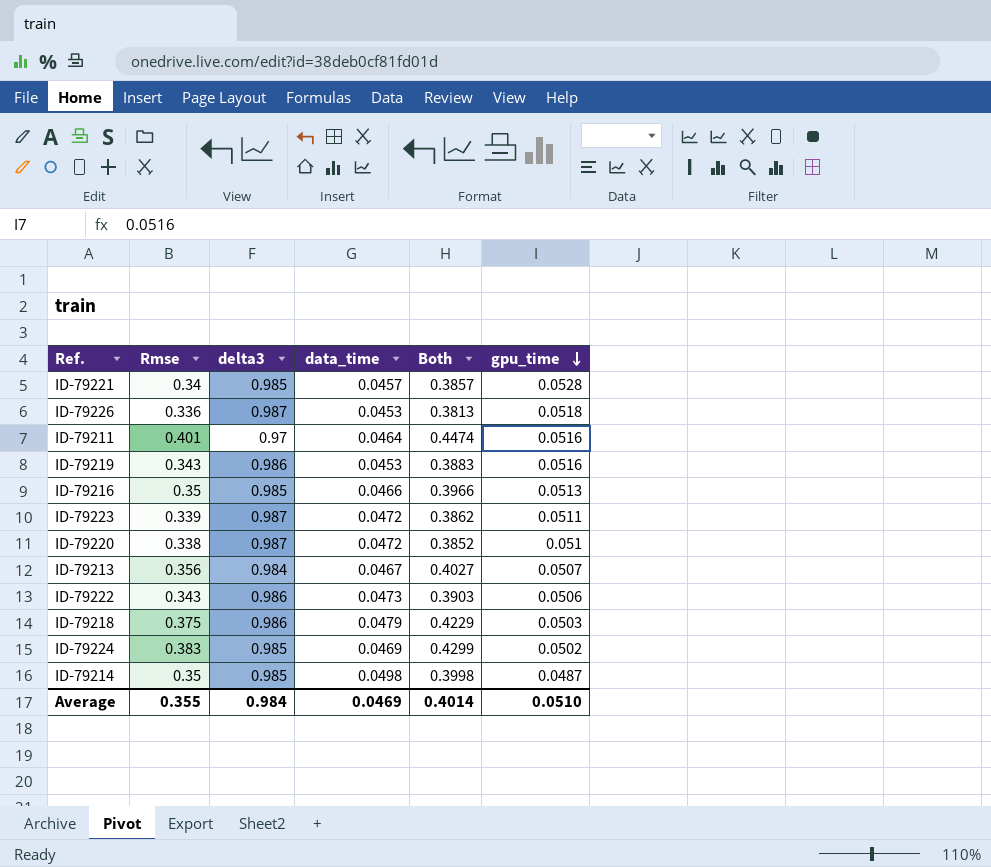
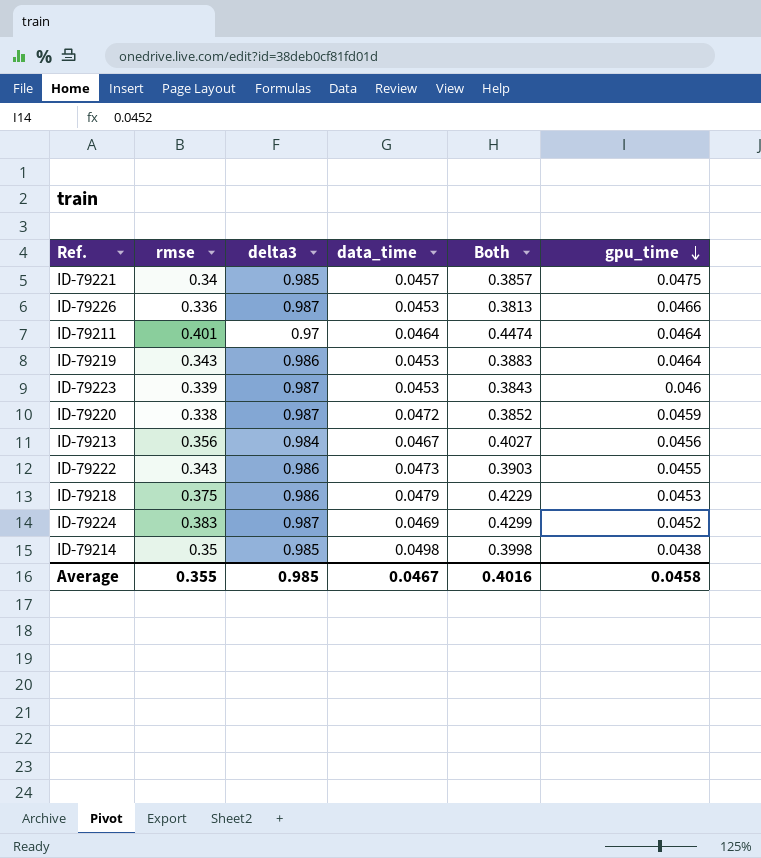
column name: Rmse -> rmse
row ID-79216: 0.35 | 0.985 | 0.0466 | 0.3966 | 0.0513 -> none
ID-79221 | gpu_time: 0.0528 -> 0.0475
ID-79226 | gpu_time: 0.0518 -> 0.0466
ID-79211 | gpu_time: 0.0516 -> 0.0464
ID-79219 | gpu_time: 0.0516 -> 0.0464
ID-79223 | data_time: 0.0472 -> 0.0453
ID-79223 | Both: 0.3862 -> 0.3843
ID-79223 | gpu_time: 0.0511 -> 0.046
ID-79220 | gpu_time: 0.051 -> 0.0459
ID-79213 | gpu_time: 0.0507 -> 0.0456
ID-79222 | gpu_time: 0.0506 -> 0.0455
ID-79218 | gpu_time: 0.0503 -> 0.0453
ID-79224 | delta3: 0.985 -> 0.987
ID-79224 | gpu_time: 0.0502 -> 0.0452
ID-79214 | gpu_time: 0.0487 -> 0.0438
Average | delta3: 0.984 -> 0.985
Average | data_time: 0.0469 -> 0.0467
Average | Both: 0.4014 -> 0.4016
Average | gpu_time: 0.0510 -> 0.0458

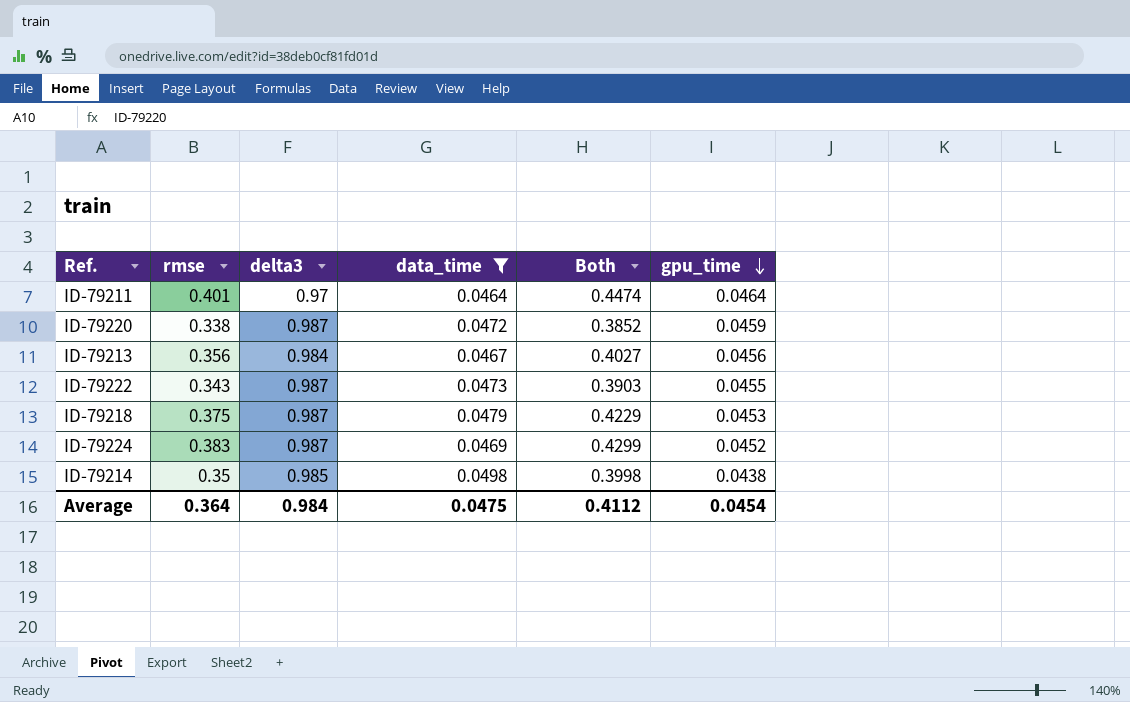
filter: none -> data_time >= 0.0464
ID-79222 | delta3: 0.986 -> 0.987
ID-79218 | delta3: 0.986 -> 0.987
Average | rmse: 0.355 -> 0.364
Average | delta3: 0.985 -> 0.984
Average | data_time: 0.0467 -> 0.0475
Average | Both: 0.4016 -> 0.4112
Average | gpu_time: 0.0458 -> 0.0454

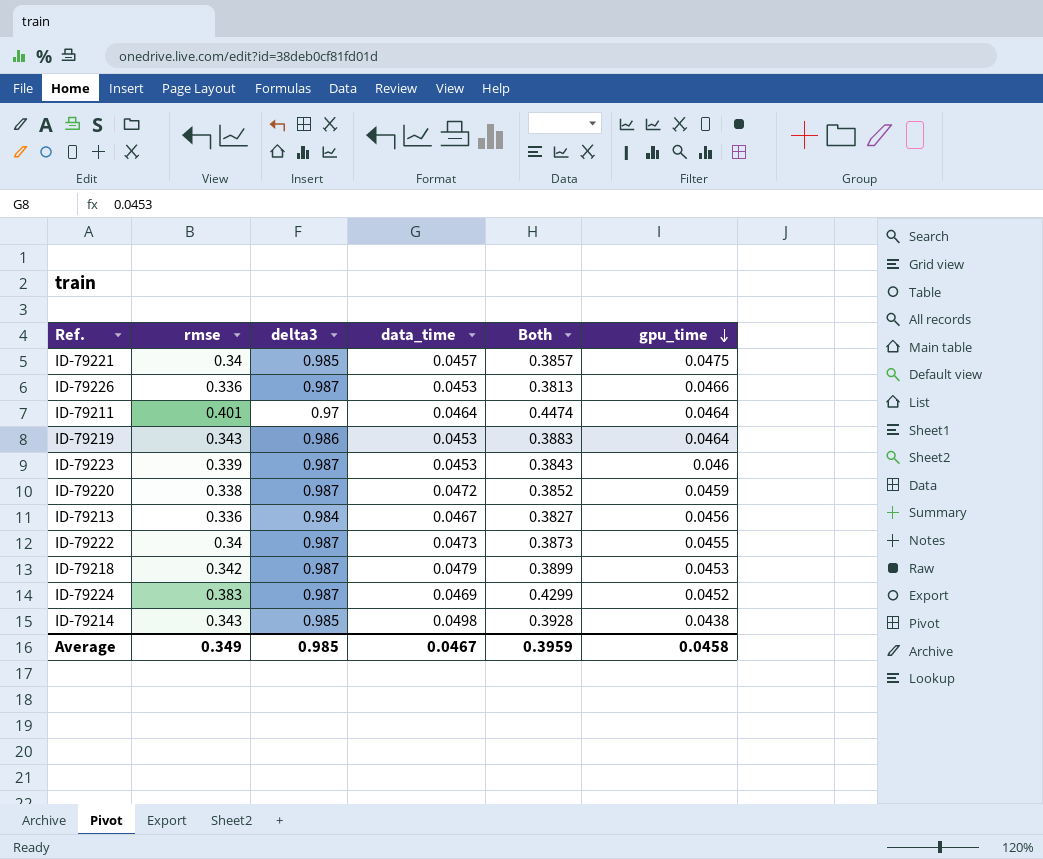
filter: data_time >= 0.0464 -> none
ID-79213 | rmse: 0.356 -> 0.336
ID-79213 | Both: 0.4027 -> 0.3827
ID-79222 | rmse: 0.343 -> 0.34
ID-79222 | Both: 0.3903 -> 0.3873
ID-79218 | rmse: 0.375 -> 0.342
ID-79218 | Both: 0.4229 -> 0.3899
ID-79214 | rmse: 0.35 -> 0.343
ID-79214 | Both: 0.3998 -> 0.3928
Average | rmse: 0.364 -> 0.349
Average | delta3: 0.984 -> 0.985
Average | data_time: 0.0475 -> 0.0467
Average | Both: 0.4112 -> 0.3959
Average | gpu_time: 0.0454 -> 0.0458

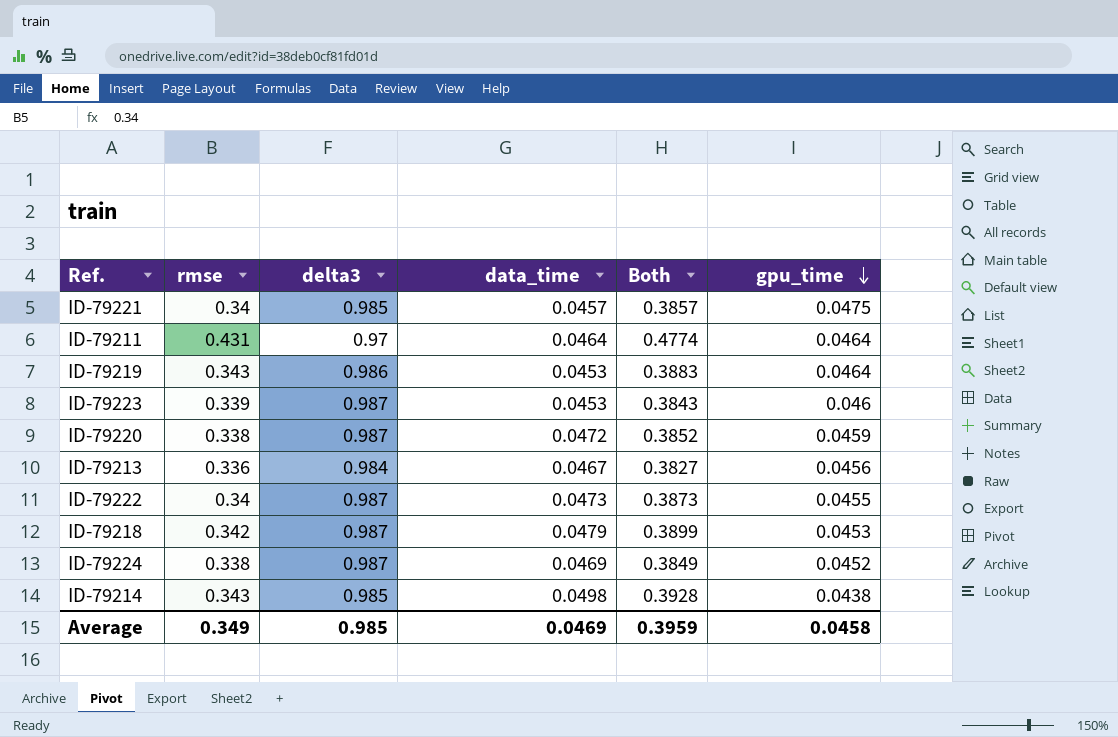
row ID-79226: 0.336 | 0.987 | 0.0453 | 0.3813 | 0.0466 -> none
ID-79211 | rmse: 0.401 -> 0.431
ID-79211 | Both: 0.4474 -> 0.4774
ID-79224 | rmse: 0.383 -> 0.338
ID-79224 | Both: 0.4299 -> 0.3849
Average | data_time: 0.0467 -> 0.0469

